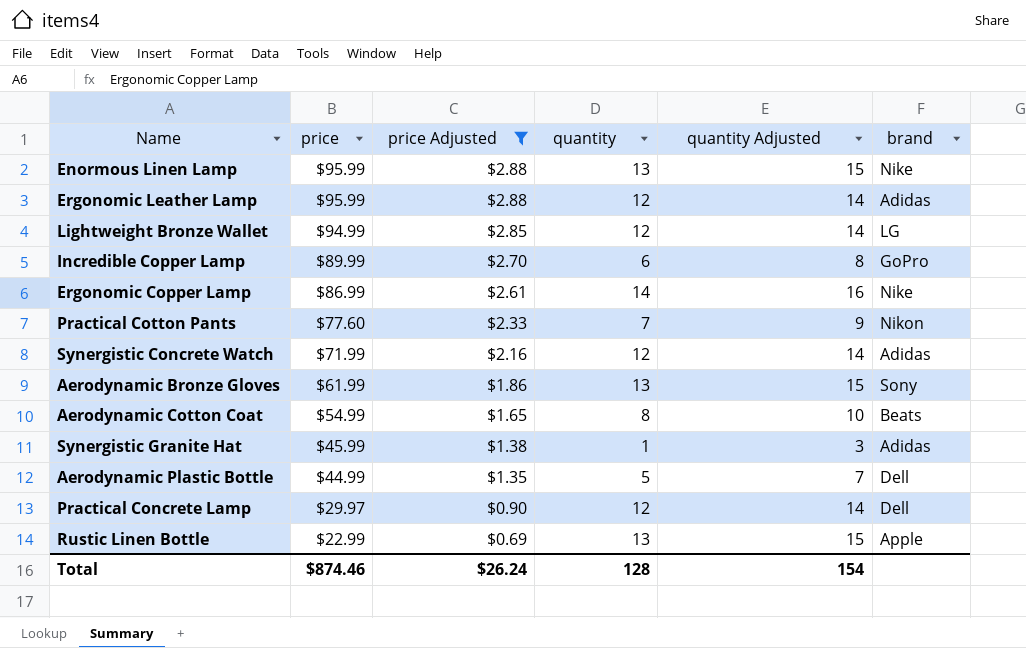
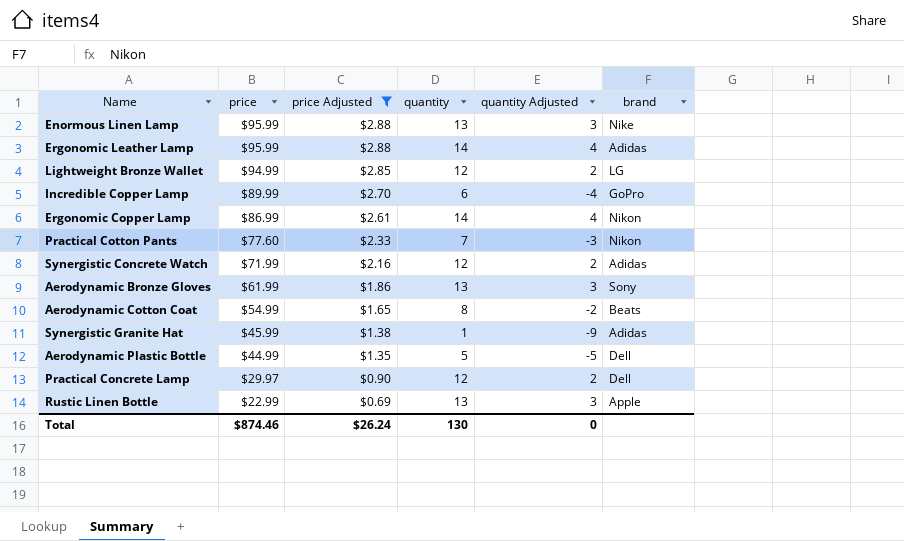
column quantity Adjusted | formula: [quantity] + 2 -> [quantity] - 10
Ergonomic Leather Lamp | quantity: 12 -> 14
Ergonomic Copper Lamp | brand: Nike -> Nikon
Total | quantity: 128 -> 130
Total | quantity Adjusted: 154 -> 0

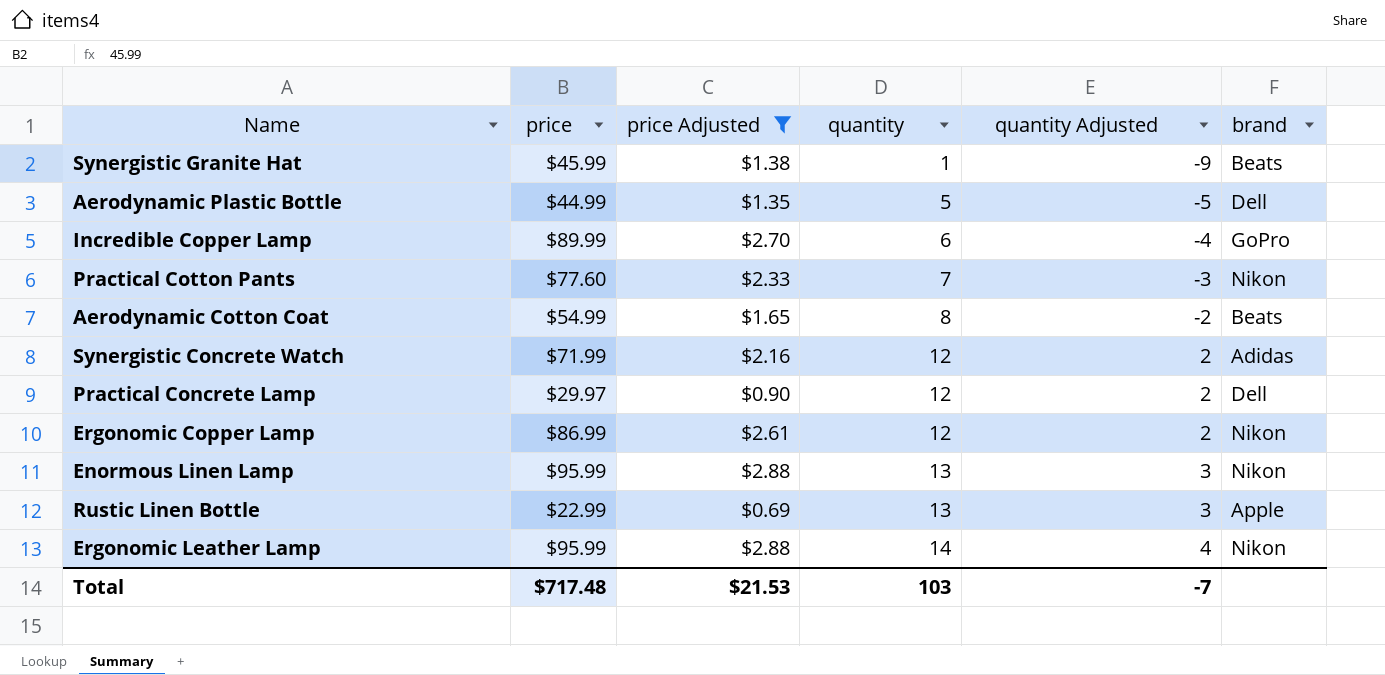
row order: price descending -> quantity ascending
row Lightweight Bronze Wallet: $94.99 | $2.85 | 12 | 2 | LG -> none
row Aerodynamic Bronze Gloves: $61.99 | $1.86 | 13 | 3 | Sony -> none
Synergistic Granite Hat | brand: Adidas -> Beats
Ergonomic Copper Lamp | quantity: 14 -> 12
Ergonomic Copper Lamp | quantity Adjusted: 4 -> 2
Enormous Linen Lamp | brand: Nike -> Nikon
Ergonomic Leather Lamp | brand: Adidas -> Nikon
Total | price: $874.46 -> $717.48
Total | price Adjusted: $26.24 -> $21.53
Total | quantity: 130 -> 103
Total | quantity Adjusted: 0 -> -7

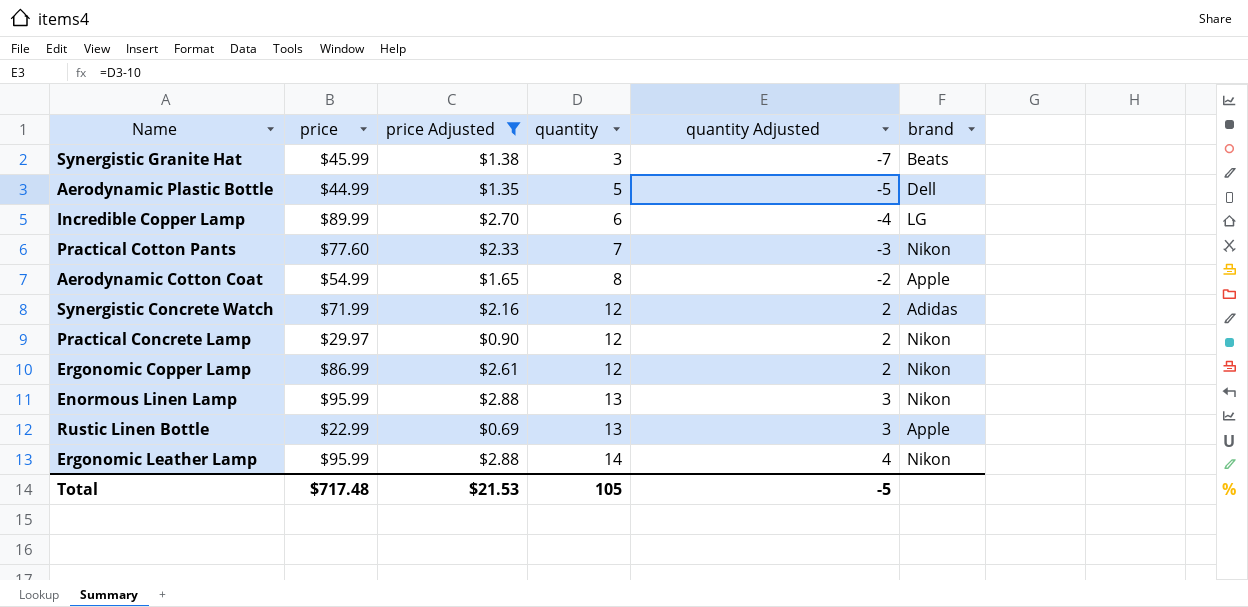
Synergistic Granite Hat | quantity: 1 -> 3
Synergistic Granite Hat | quantity Adjusted: -9 -> -7
Incredible Copper Lamp | brand: GoPro -> LG
Aerodynamic Cotton Coat | brand: Beats -> Apple
Practical Concrete Lamp | brand: Dell -> Nikon
Total | quantity: 103 -> 105
Total | quantity Adjusted: -7 -> -5

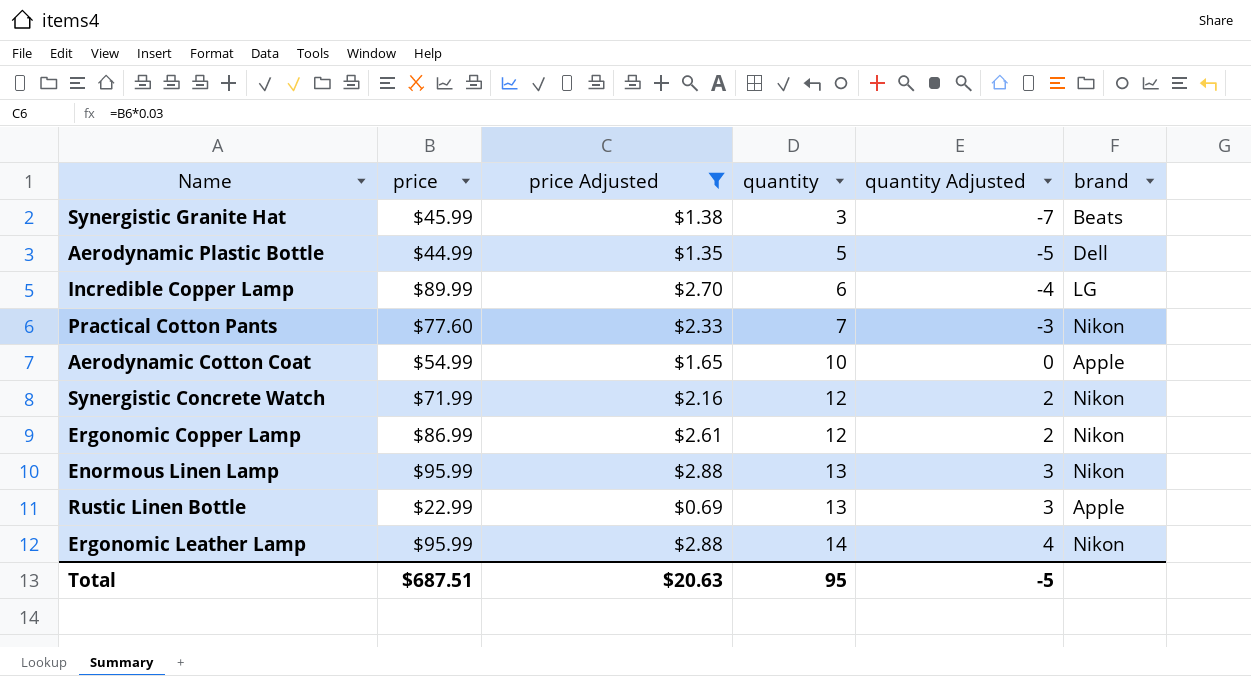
row Practical Concrete Lamp: $29.97 | $0.90 | 12 | 2 | Nikon -> none
Aerodynamic Cotton Coat | quantity: 8 -> 10
Aerodynamic Cotton Coat | quantity Adjusted: -2 -> 0
Synergistic Concrete Watch | brand: Adidas -> Nikon
Total | price: $717.48 -> $687.51
Total | price Adjusted: $21.53 -> $20.63
Total | quantity: 105 -> 95

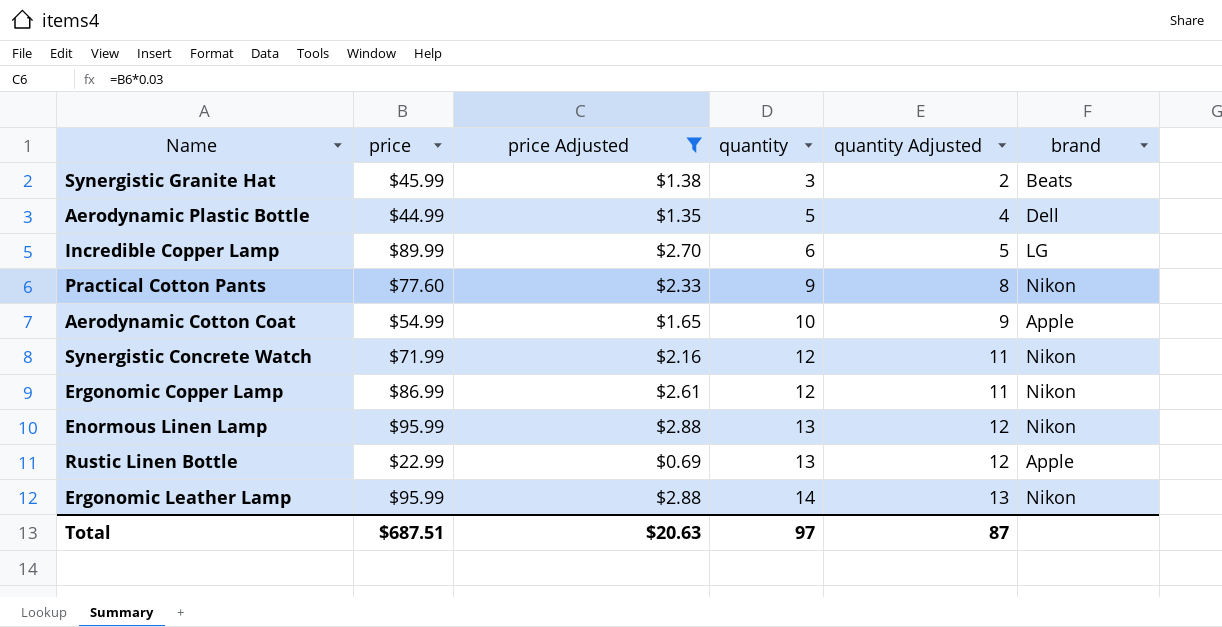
column quantity Adjusted | formula: [quantity] - 10 -> [quantity] - 1
Practical Cotton Pants | quantity: 7 -> 9
Total | quantity: 95 -> 97
Total | quantity Adjusted: -5 -> 87

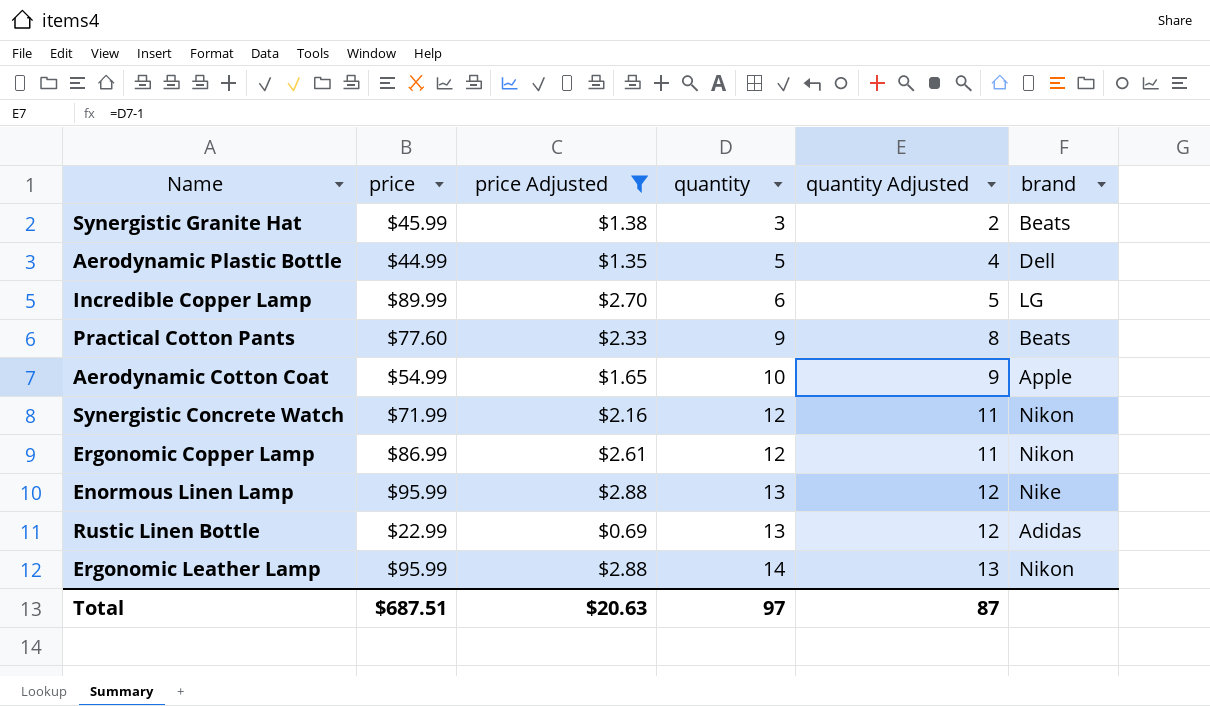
Practical Cotton Pants | brand: Nikon -> Beats
Enormous Linen Lamp | brand: Nikon -> Nike
Rustic Linen Bottle | brand: Apple -> Adidas

